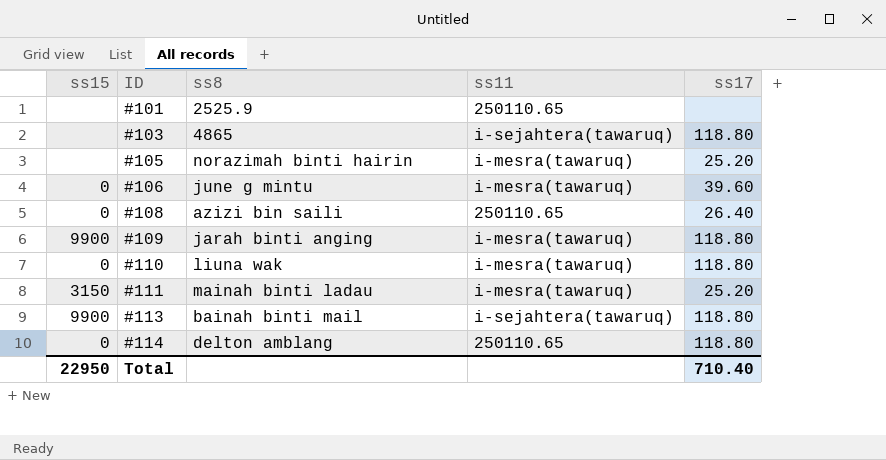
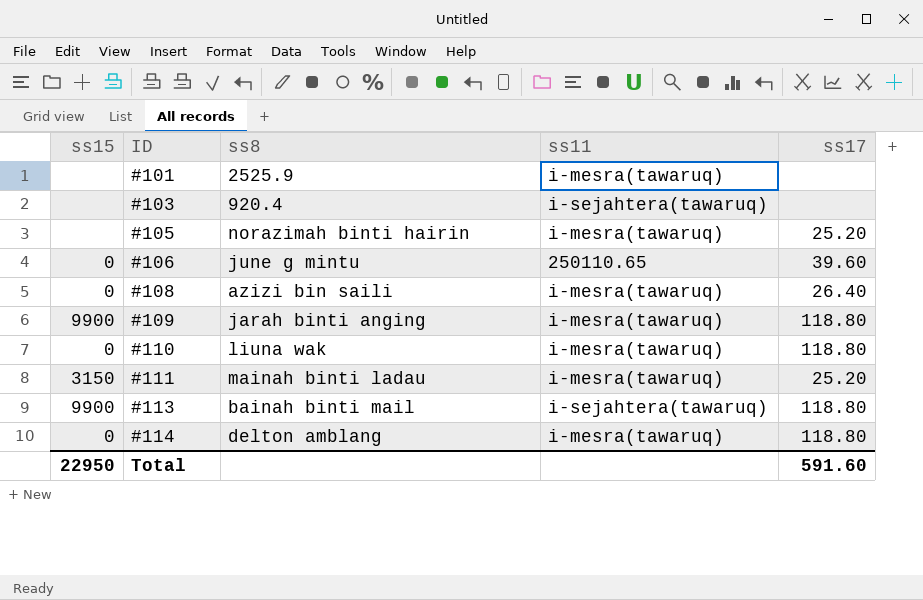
#101 | ss11: 250110.65 -> i-mesra(tawaruq)
#103 | ss8: 4865 -> 920.4
#103 | ss17: 118.80 -> none
#106 | ss11: i-mesra(tawaruq) -> 250110.65
#108 | ss11: 250110.65 -> i-mesra(tawaruq)
#114 | ss11: 250110.65 -> i-mesra(tawaruq)
Total | ss17: 710.40 -> 591.60

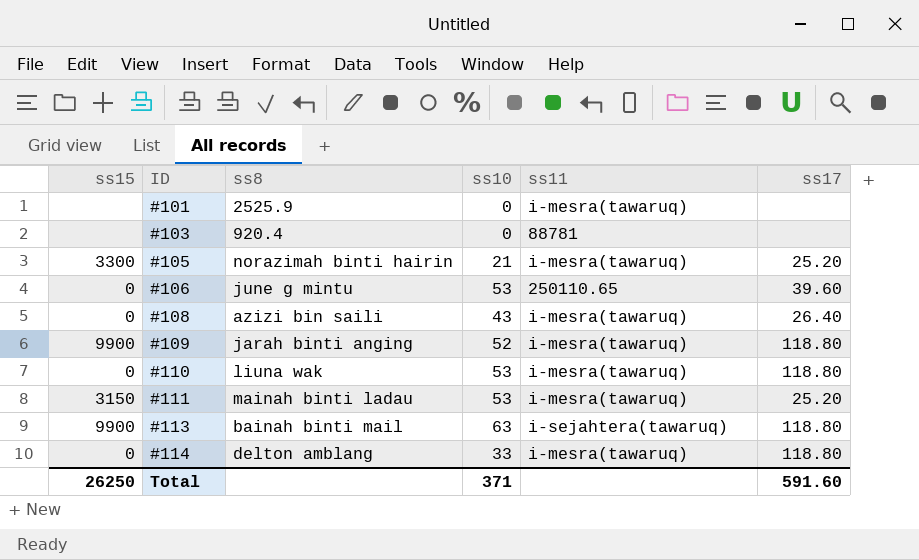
column ss10 | position: none -> 4
#103 | ss11: i-sejahtera(tawaruq) -> 88781
#105 | ss15: none -> 3300
Total | ss15: 22950 -> 26250

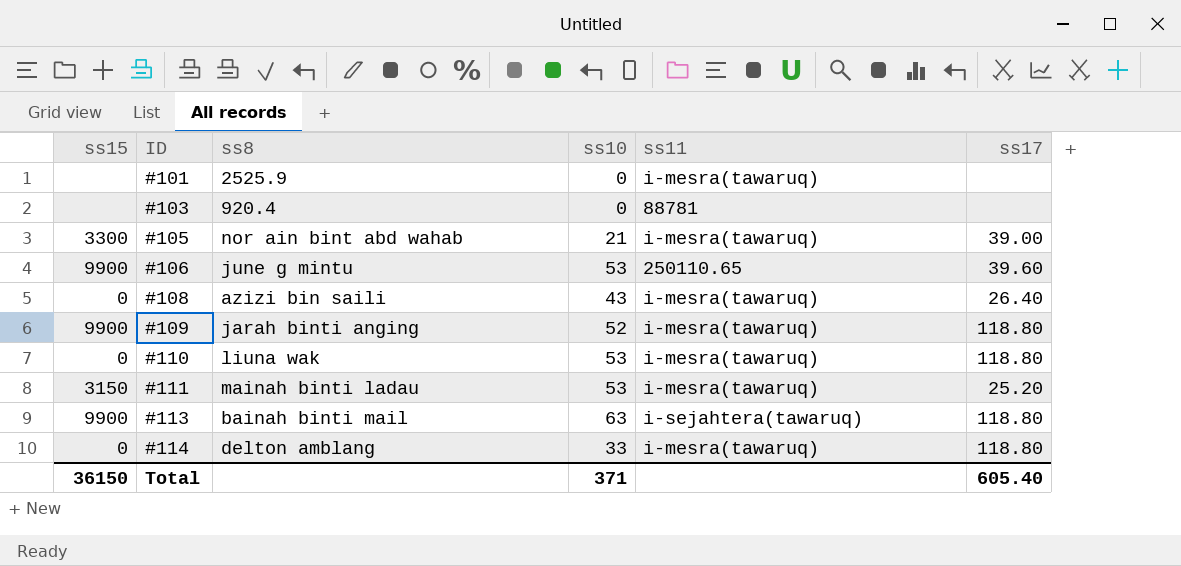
#105 | ss8: norazimah binti hairin -> nor ain bint abd wahab
#105 | ss17: 25.20 -> 39.00
#106 | ss15: 0 -> 9900
Total | ss15: 26250 -> 36150
Total | ss17: 591.60 -> 605.40

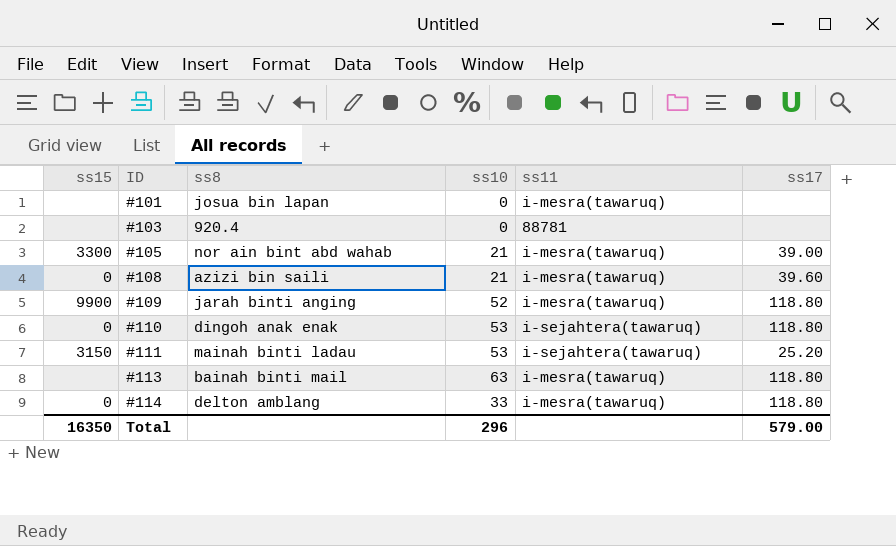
row #106: 9900 | june g mintu | 53 | 250110.65 | 39.60 -> none
#101 | ss8: 2525.9 -> josua bin lapan
#108 | ss10: 43 -> 21
#108 | ss17: 26.40 -> 39.60
#110 | ss8: liuna wak -> dingoh anak enak
#110 | ss11: i-mesra(tawaruq) -> i-sejahtera(tawaruq)
#111 | ss11: i-mesra(tawaruq) -> i-sejahtera(tawaruq)
#113 | ss15: 9900 -> none
#113 | ss11: i-sejahtera(tawaruq) -> i-mesra(tawaruq)
Total | ss15: 36150 -> 16350
Total | ss10: 371 -> 296
Total | ss17: 605.40 -> 579.00

